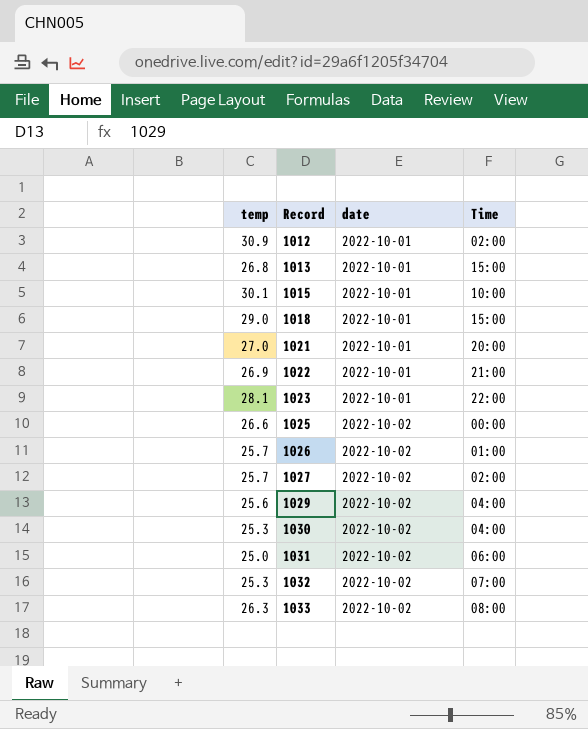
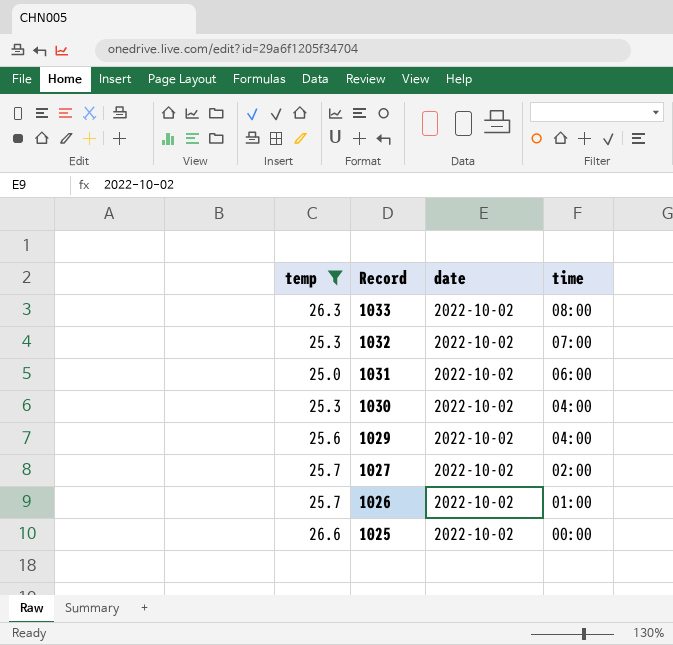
filter: none -> temp <= 26.6
row order: Record ascending -> Record descending
column name: Time -> time

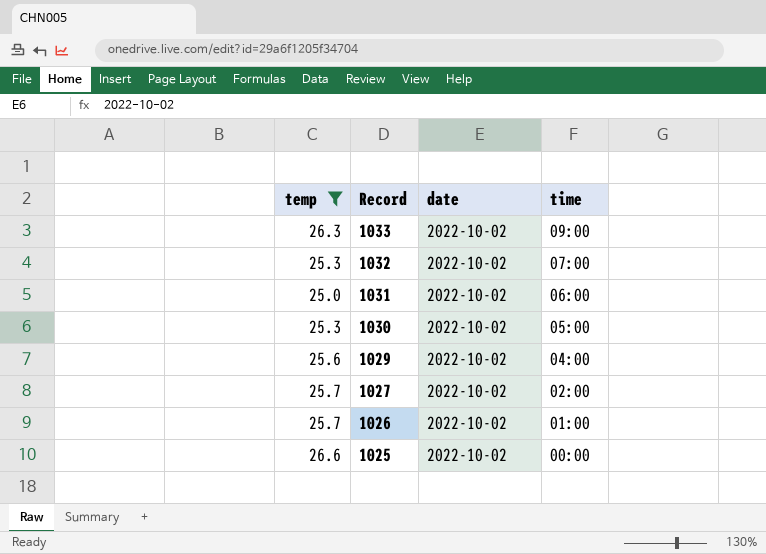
1033 | time: 08:00 -> 09:00
1030 | time: 04:00 -> 05:00

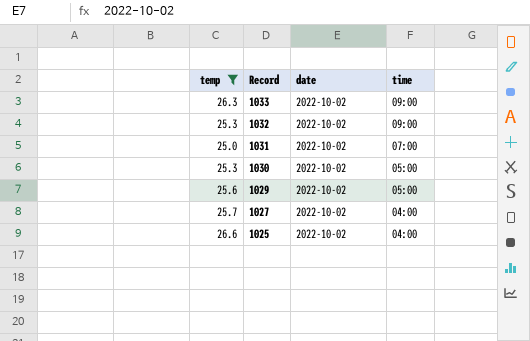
row 1026: 25.7 | 2022-10-02 | 01:00 -> none
1032 | time: 07:00 -> 09:00
1031 | time: 06:00 -> 07:00
1029 | time: 04:00 -> 05:00
1027 | time: 02:00 -> 04:00
1025 | time: 00:00 -> 04:00

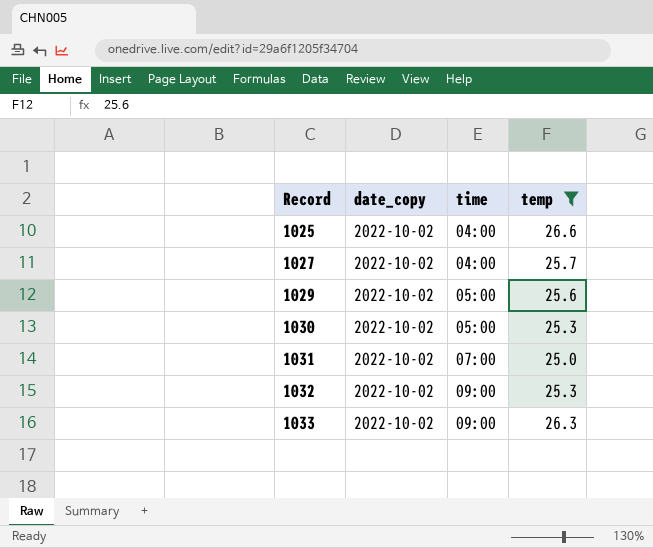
row order: Record descending -> Record ascending
column name: date -> date_copy
column temp | position: 1 -> 4

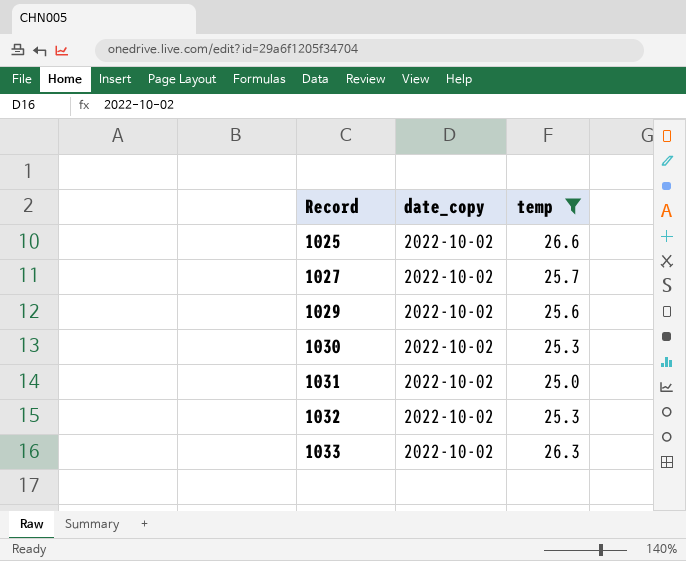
column time | position: 3 -> none

